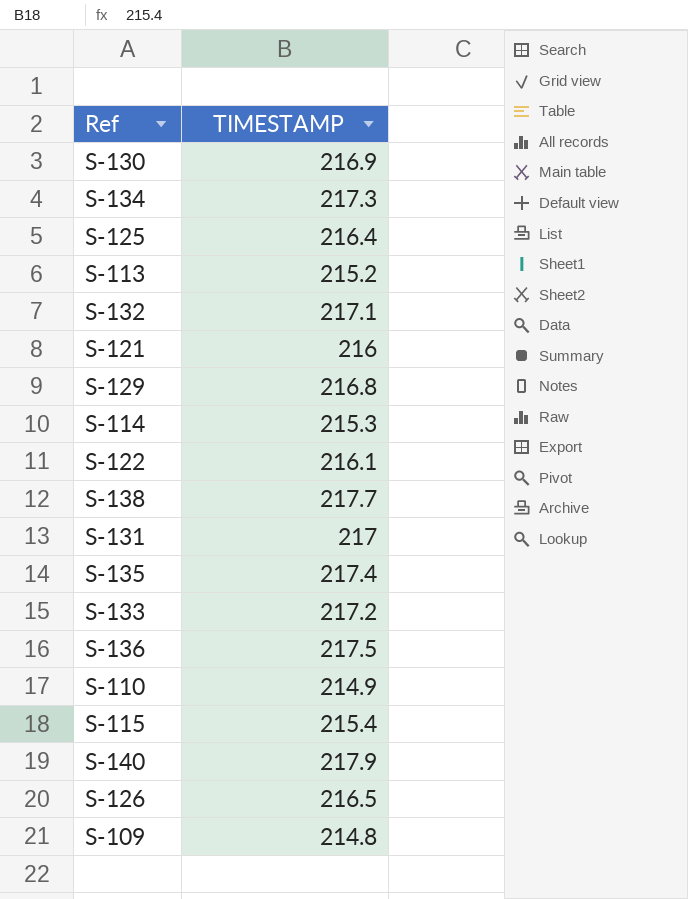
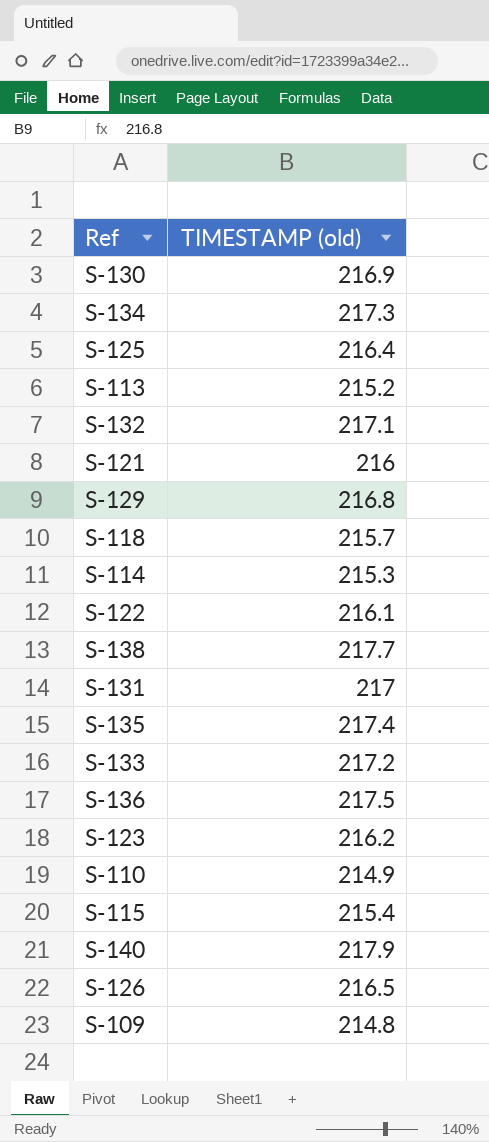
column name: TIMESTAMP -> TIMESTAMP (old)
row S-118: none -> 215.7
row S-123: none -> 216.2

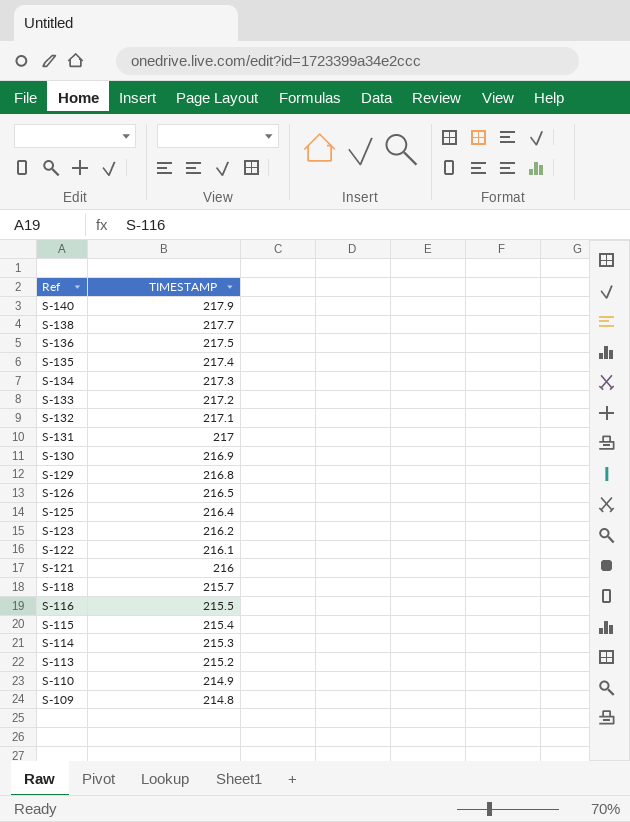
row order: none -> Ref descending
column name: TIMESTAMP (old) -> TIMESTAMP
row S-116: none -> 215.5

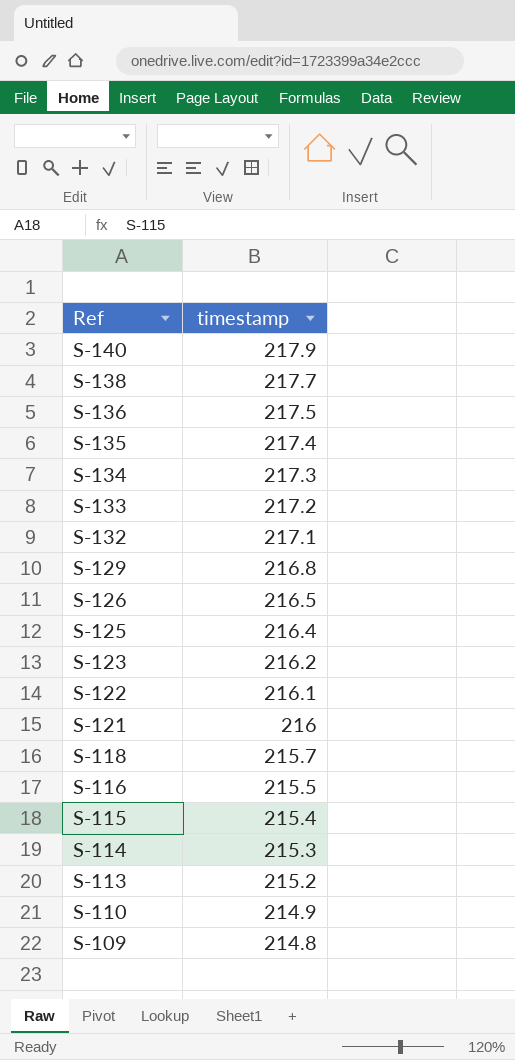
column name: TIMESTAMP -> timestamp
row S-131: 217 -> none
row S-130: 216.9 -> none

